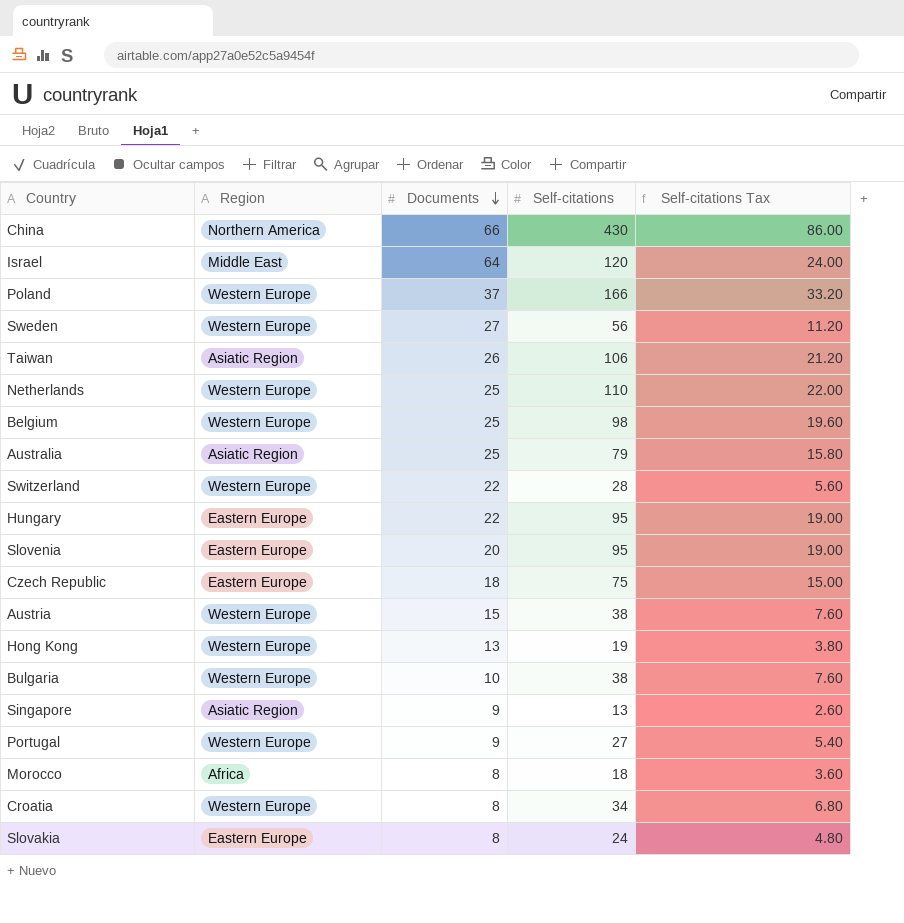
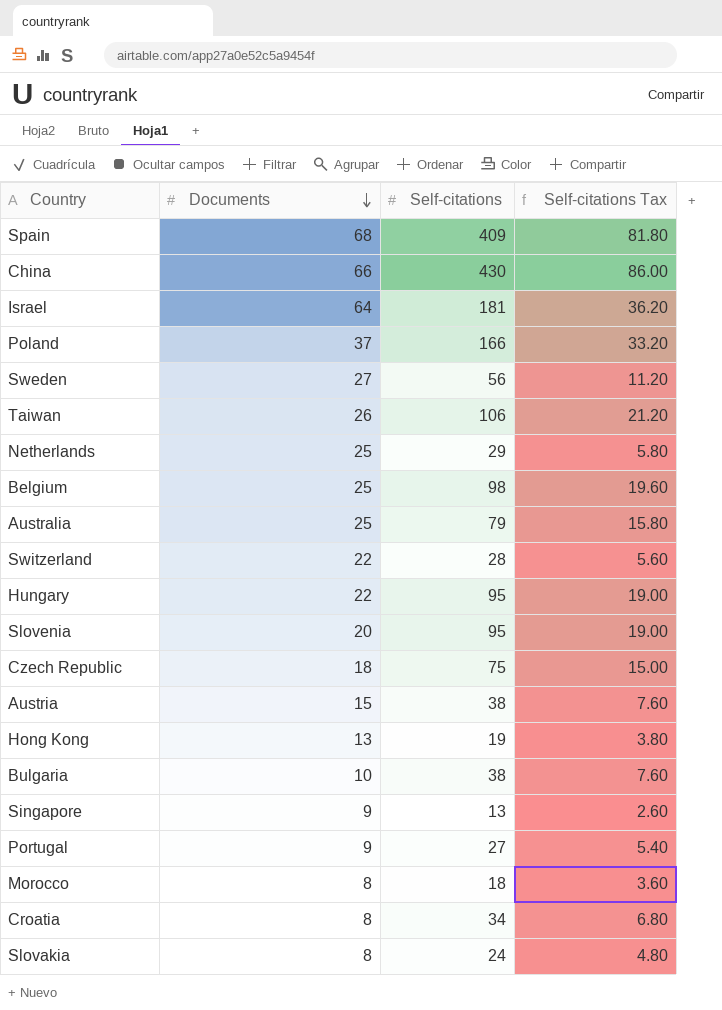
column Region | position: 2 -> none
row Spain: none -> 68 | 409 | 81.80
Israel | Self-citations: 120 -> 181
Israel | Self-citations Tax: 24.00 -> 36.20
Netherlands | Self-citations: 110 -> 29
Netherlands | Self-citations Tax: 22.00 -> 5.80

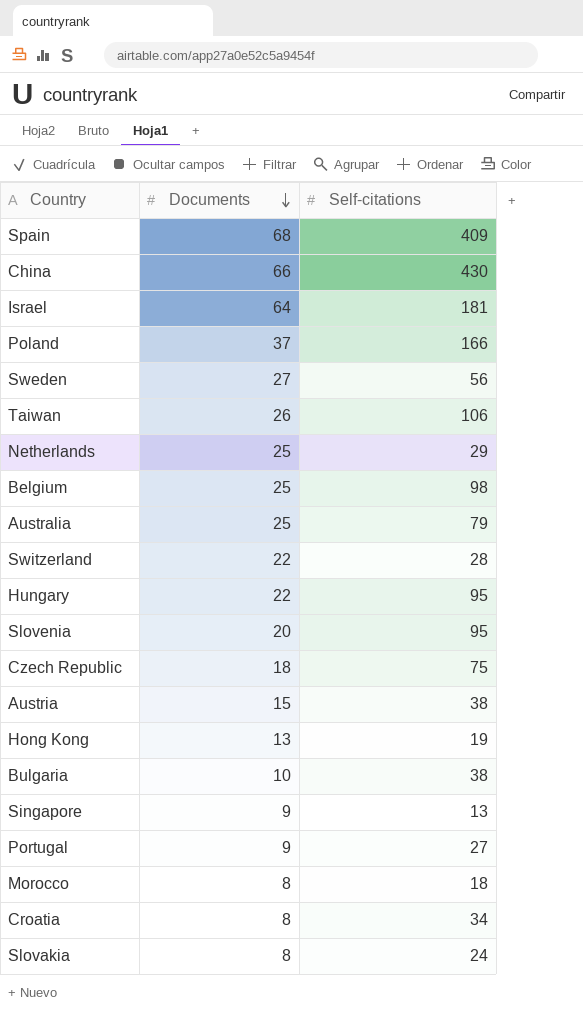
column Self-citations Tax | formula: [Self-citations] * 0.2 -> none

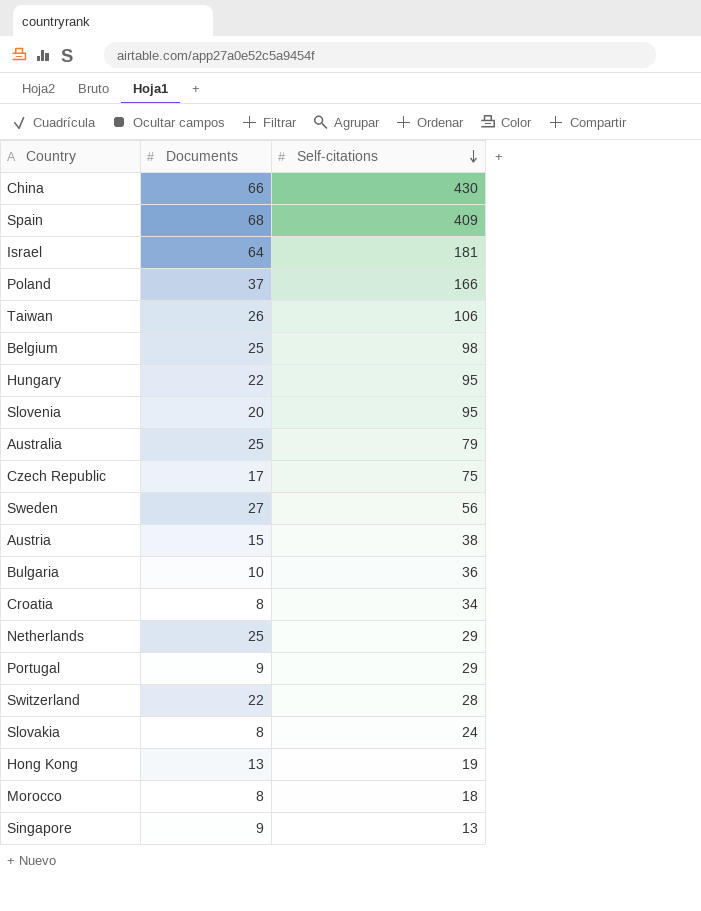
row order: Documents descending -> Self-citations descending
Czech Republic | Documents: 18 -> 17
Bulgaria | Self-citations: 38 -> 36
Portugal | Self-citations: 27 -> 29

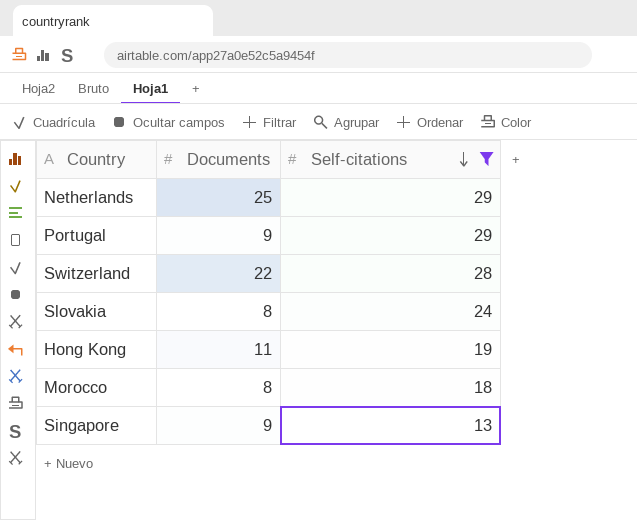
filter: none -> Self-citations <= 29
Hong Kong | Documents: 13 -> 11

